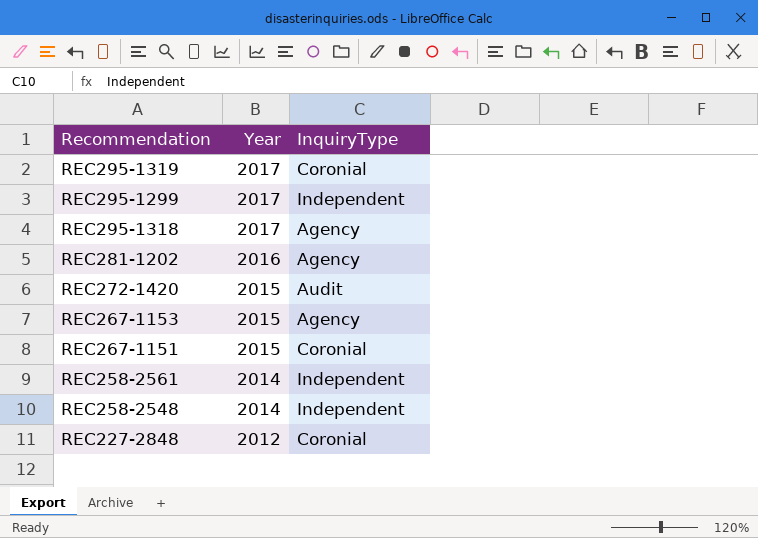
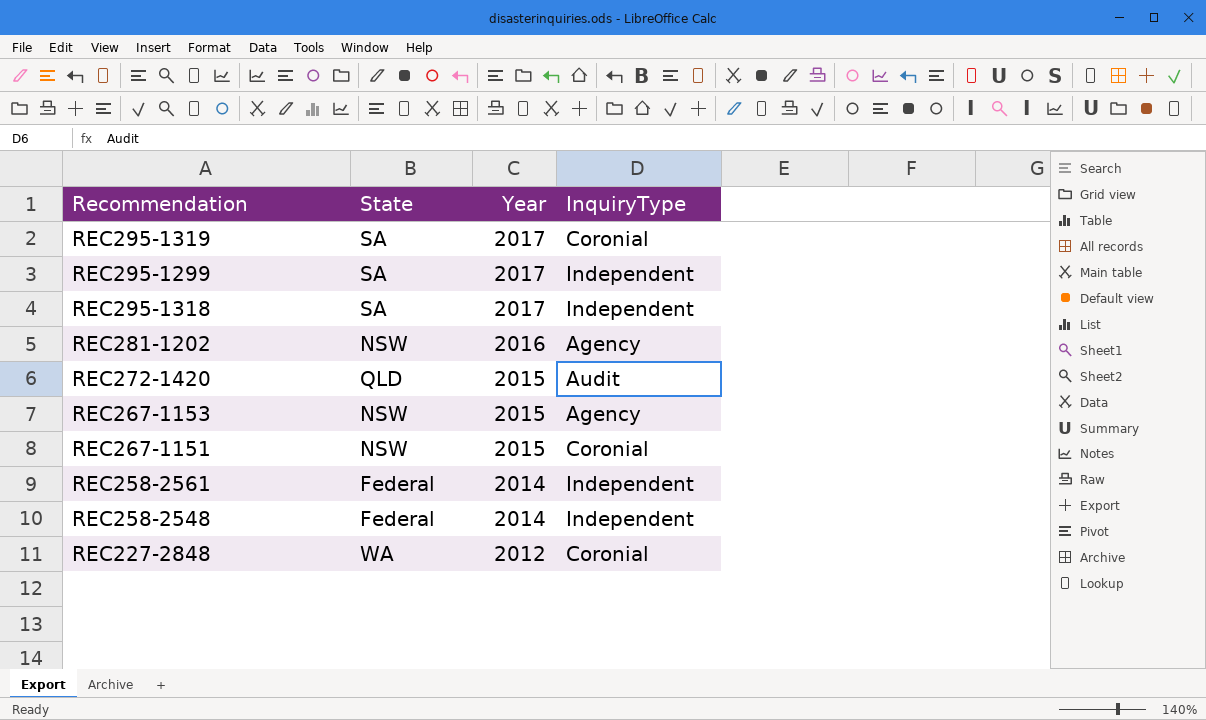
column State | position: none -> 2
REC295-1318 | InquiryType: Agency -> Independent

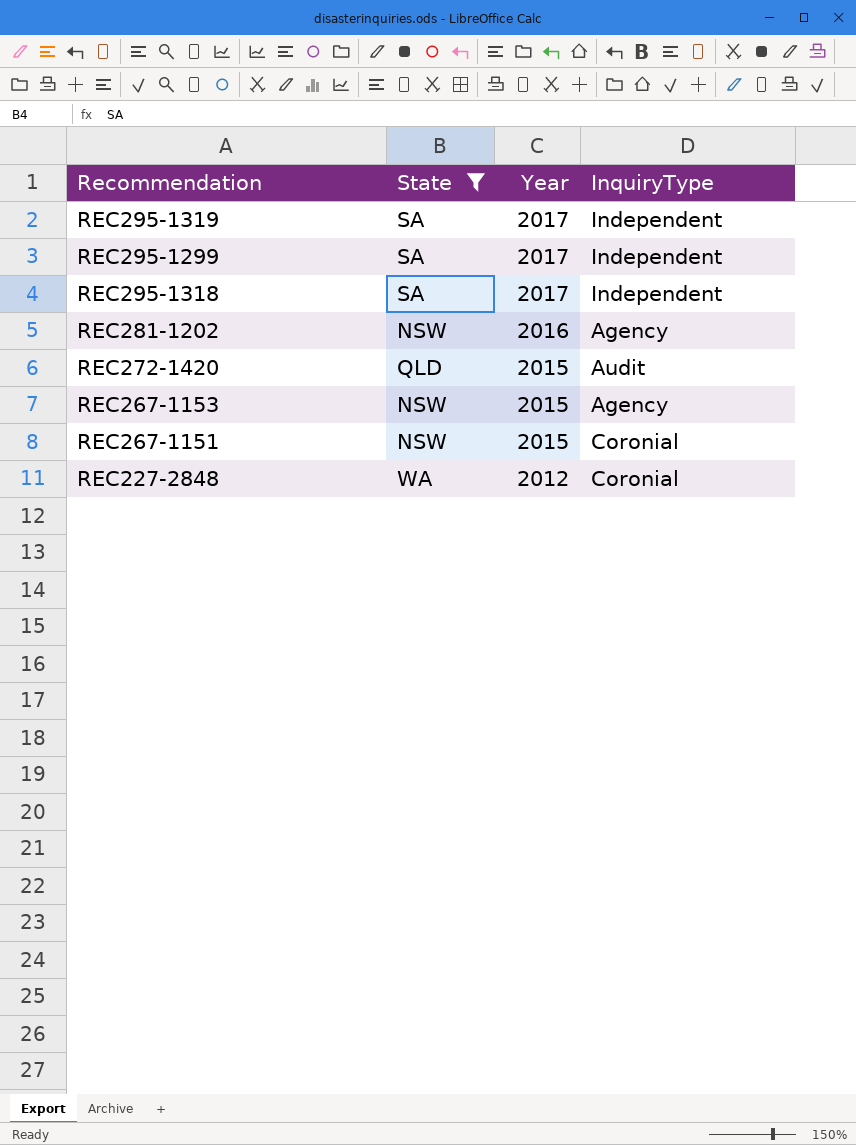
filter: none -> State != Federal
REC295-1319 | InquiryType: Coronial -> Independent

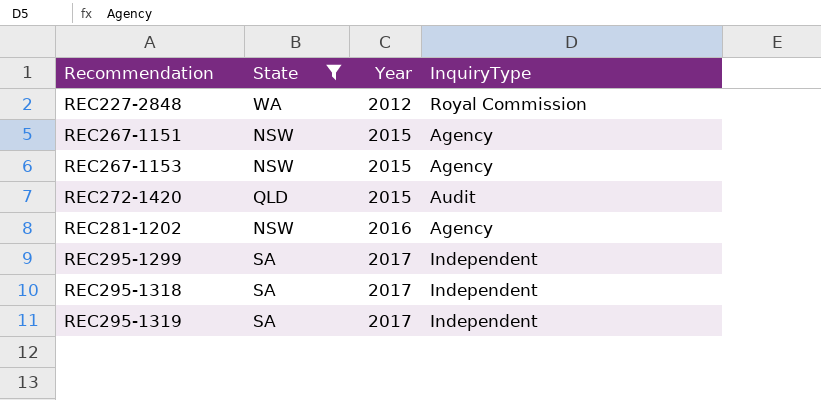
row order: Year descending -> Recommendation ascending
REC227-2848 | InquiryType: Coronial -> Royal Commission
REC267-1151 | InquiryType: Coronial -> Agency

